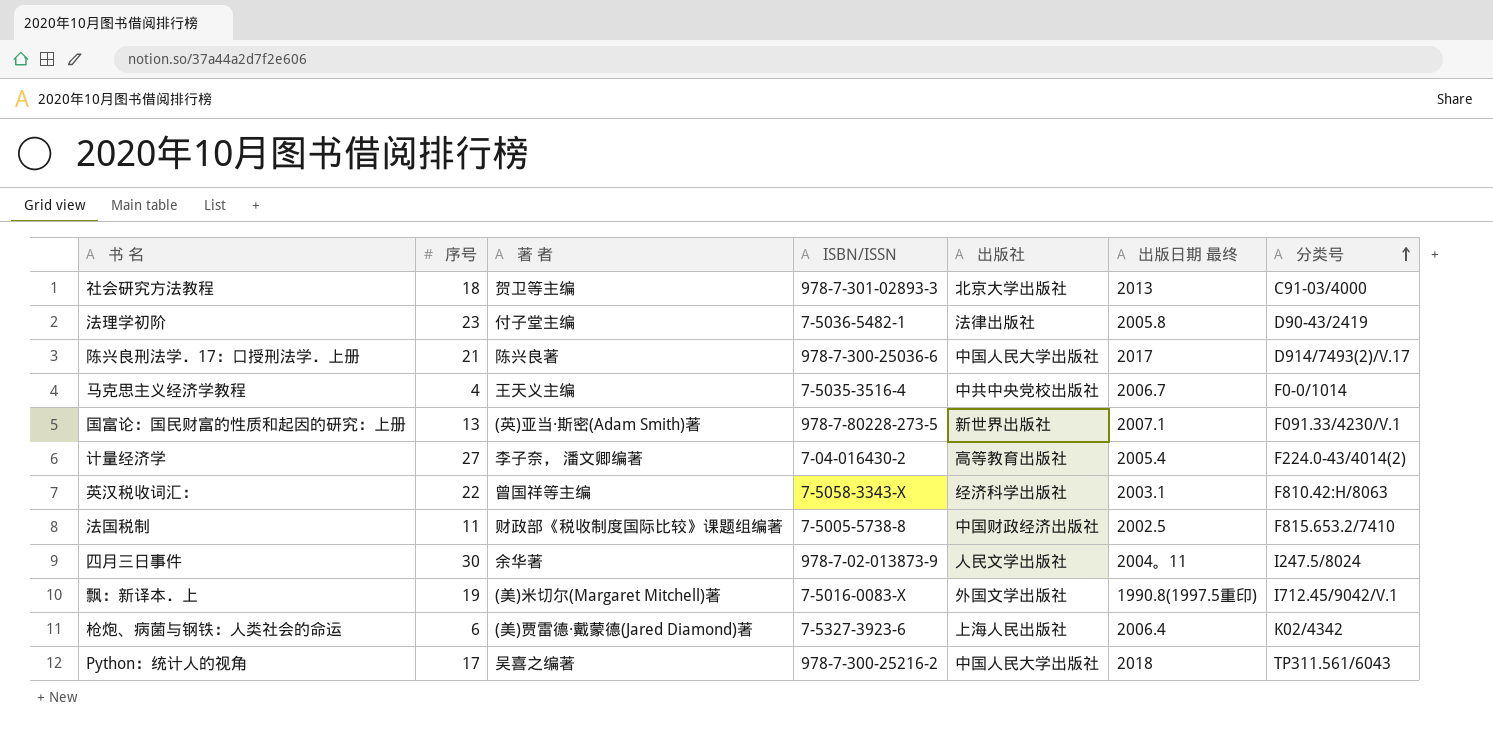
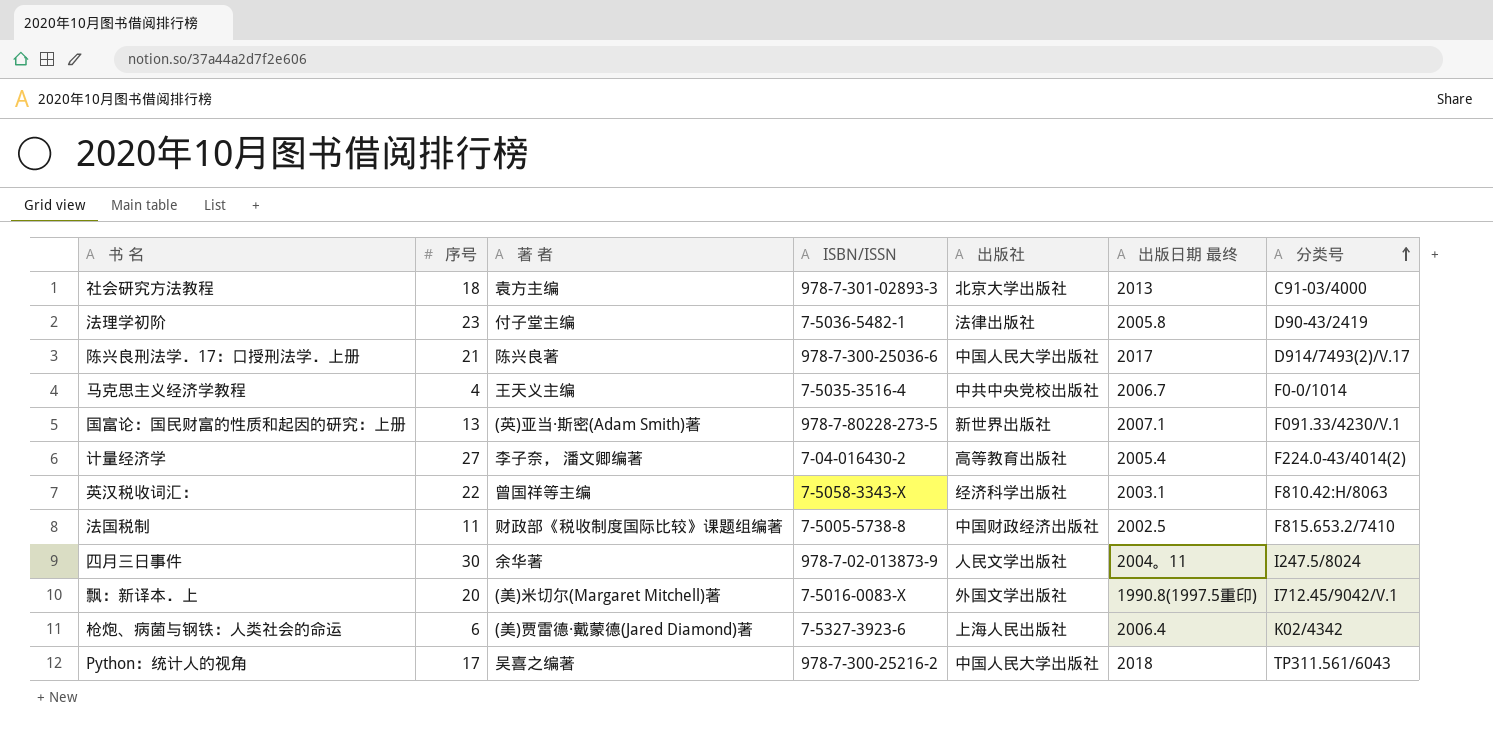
社会研究方法教程 | 著 者: 贺卫等主编 -> 袁方主编
飘：新译本．上 | 序号: 19 -> 20

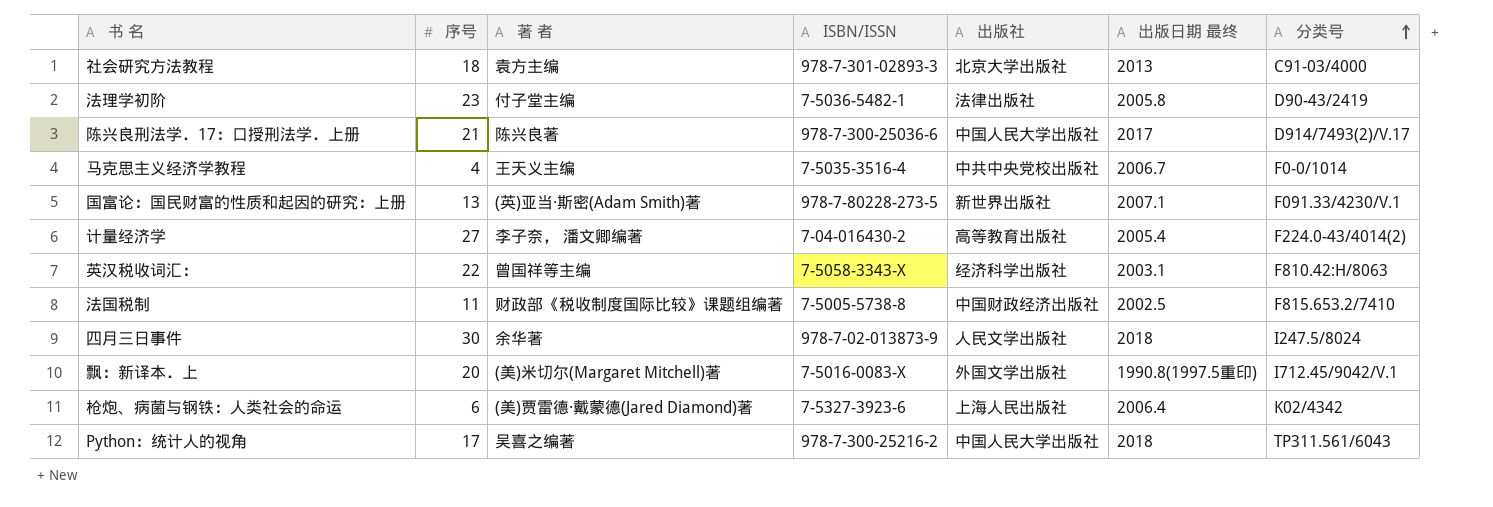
四月三日事件 | 出版日期 最终: 2004。11 -> 2018

